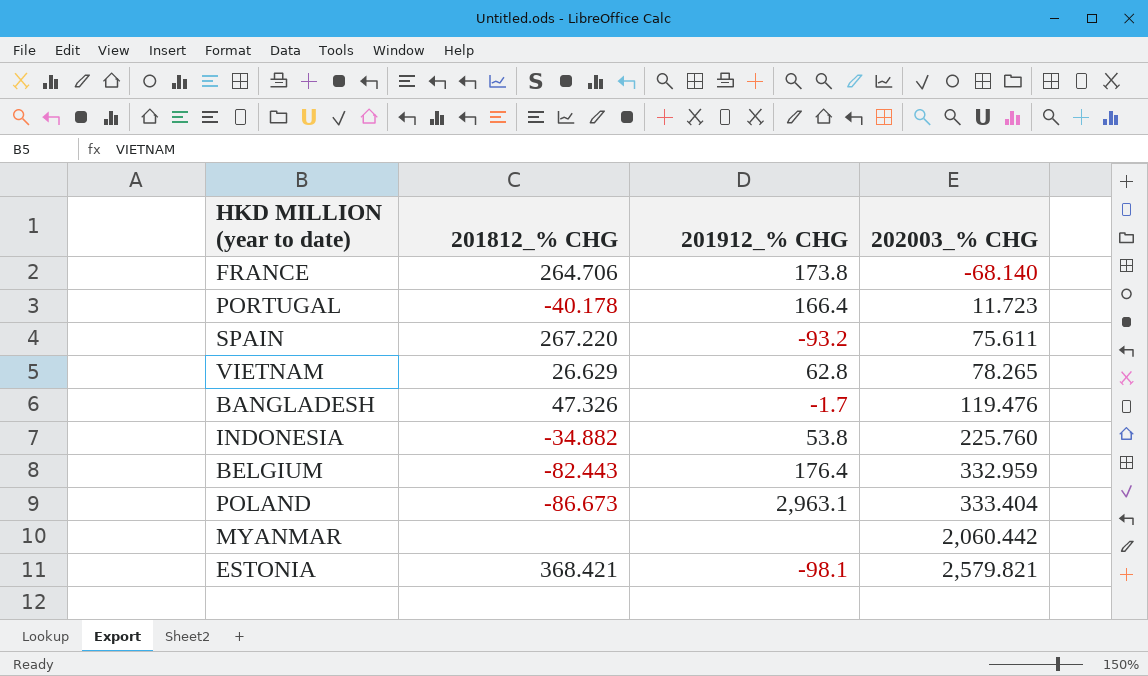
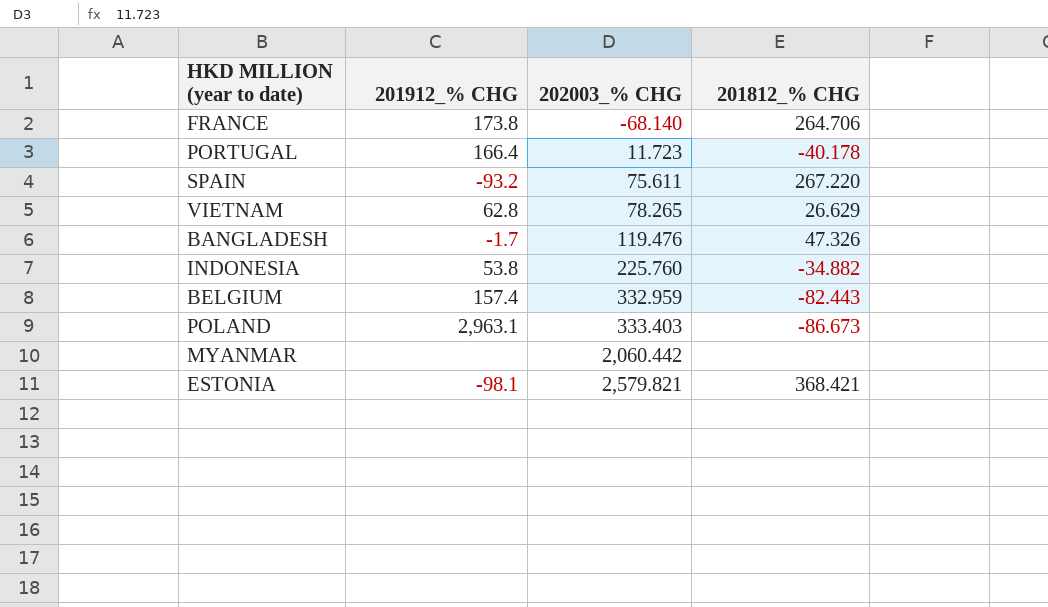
column 201812_% CHG | position: 2 -> 4
BELGIUM | 201912_% CHG: 176.4 -> 157.4
POLAND | 202003_% CHG: 333.404 -> 333.403

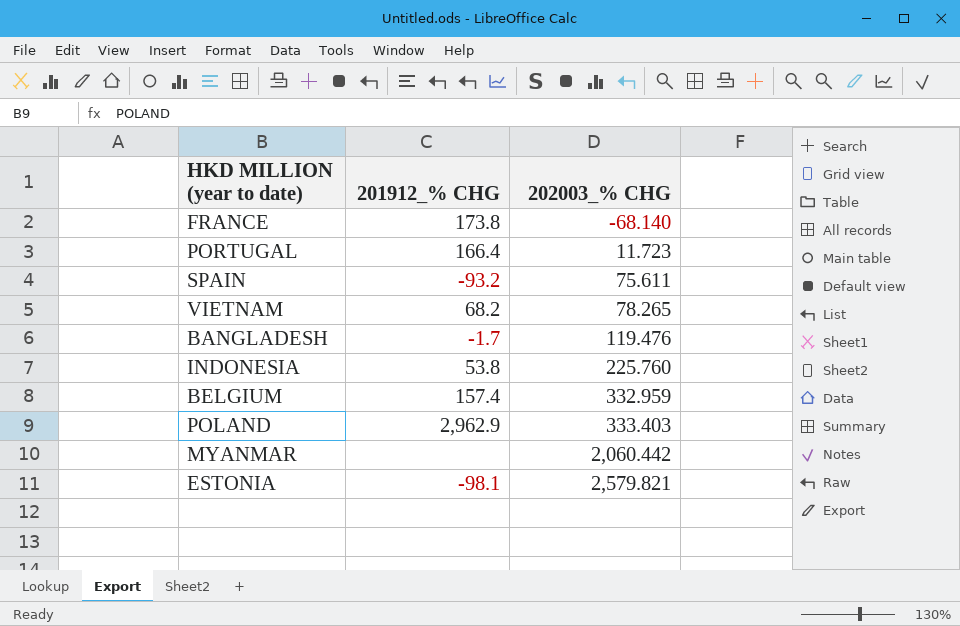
column 201812_% CHG | position: 4 -> none
VIETNAM | 201912_% CHG: 62.8 -> 68.2
POLAND | 201912_% CHG: 2,963.1 -> 2,962.9

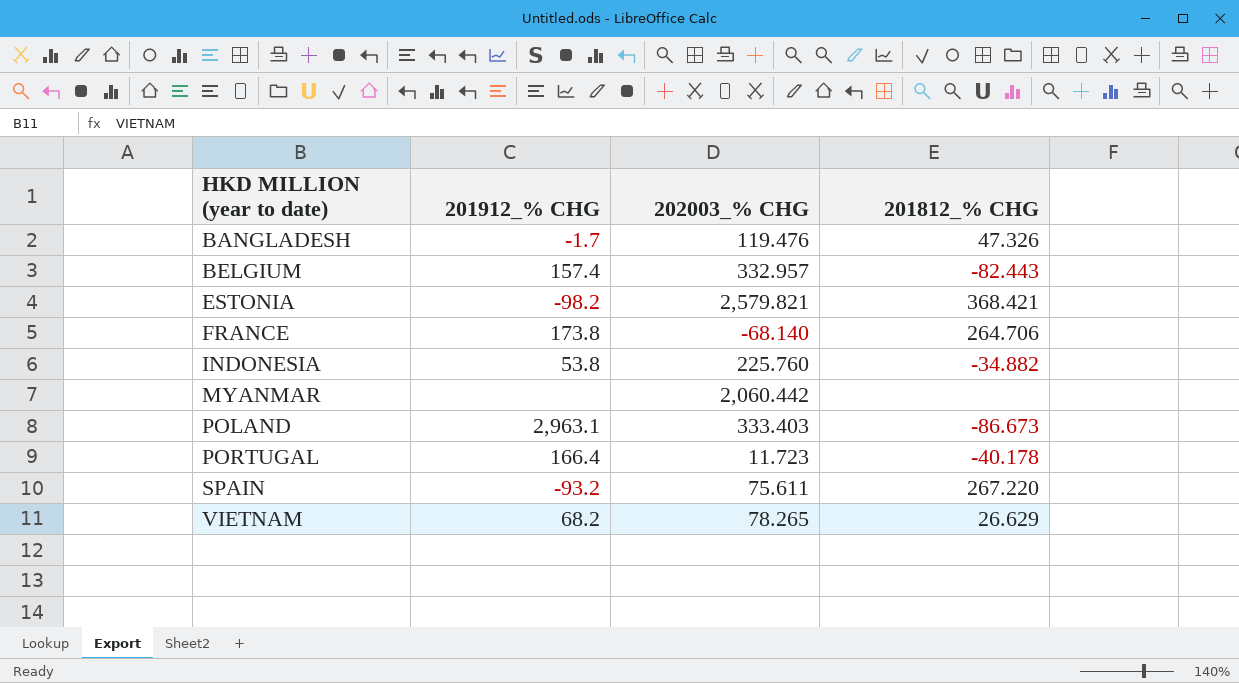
row order: 202003_% CHG ascending -> HKD MILLION (year to date) ascending
column 201812_% CHG | position: none -> 4
BELGIUM | 202003_% CHG: 332.959 -> 332.957
ESTONIA | 201912_% CHG: -98.1 -> -98.2
POLAND | 201912_% CHG: 2,962.9 -> 2,963.1

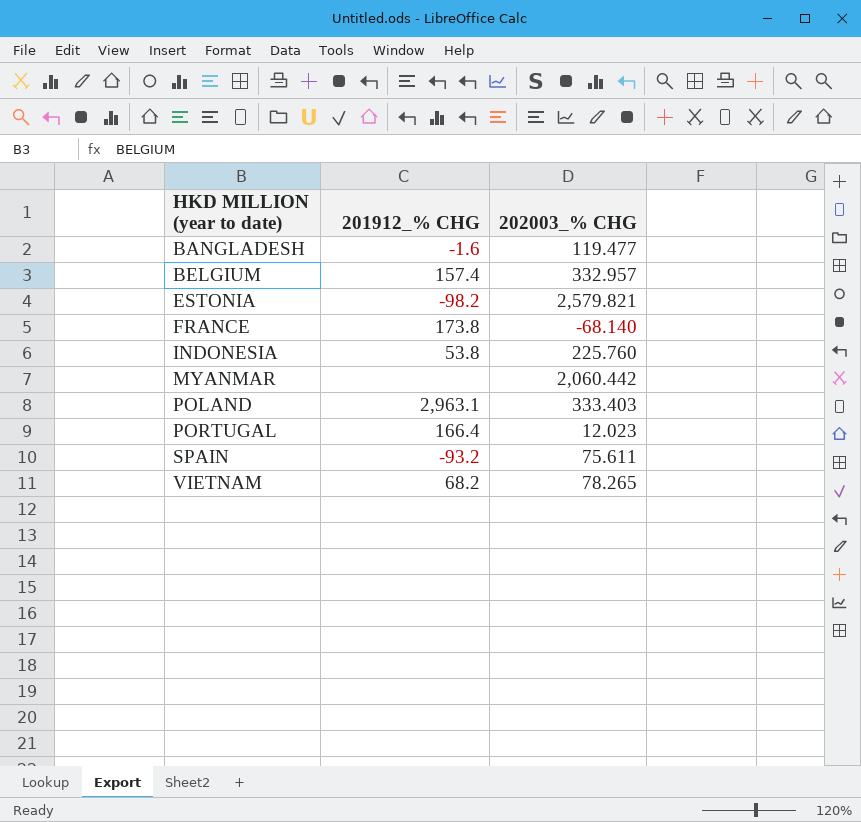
column 201812_% CHG | position: 4 -> none
BANGLADESH | 201912_% CHG: -1.7 -> -1.6
BANGLADESH | 202003_% CHG: 119.476 -> 119.477
PORTUGAL | 202003_% CHG: 11.723 -> 12.023

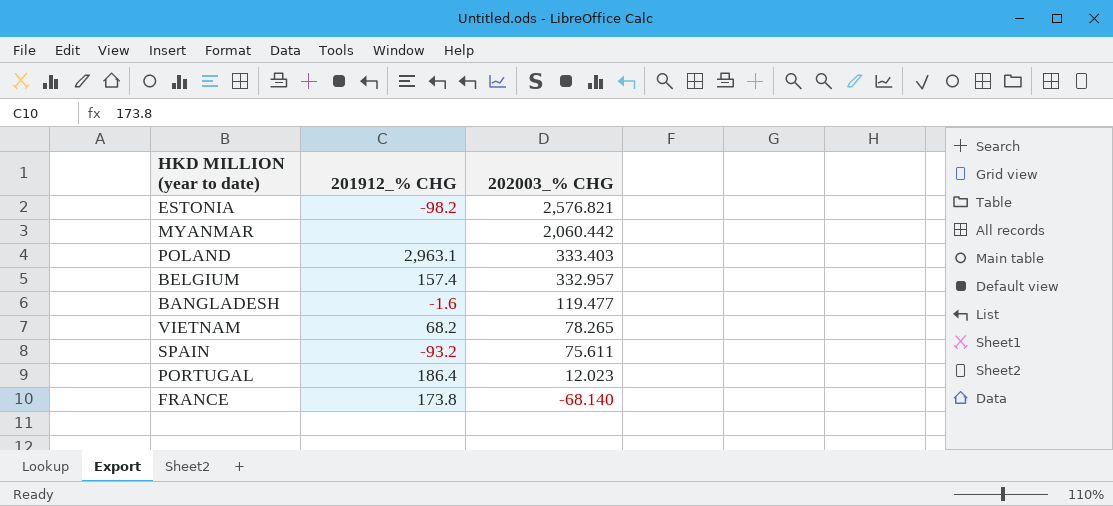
row order: HKD MILLION (year to date) ascending -> 202003_% CHG descending
row INDONESIA: 53.8 | 225.760 -> none
ESTONIA | 202003_% CHG: 2,579.821 -> 2,576.821
PORTUGAL | 201912_% CHG: 166.4 -> 186.4

